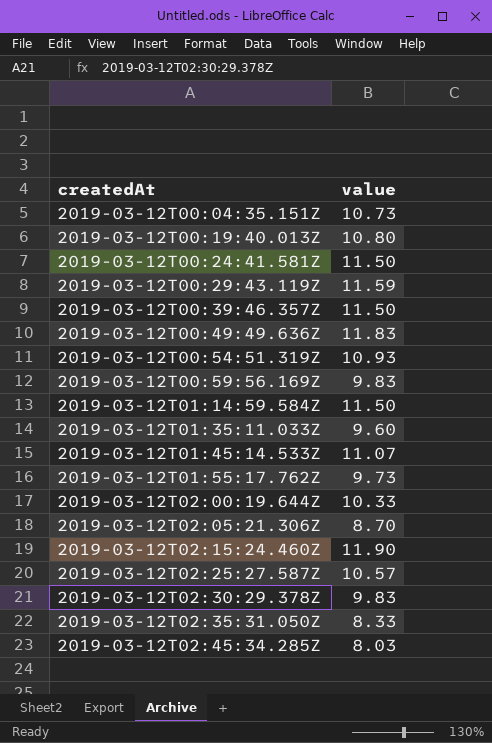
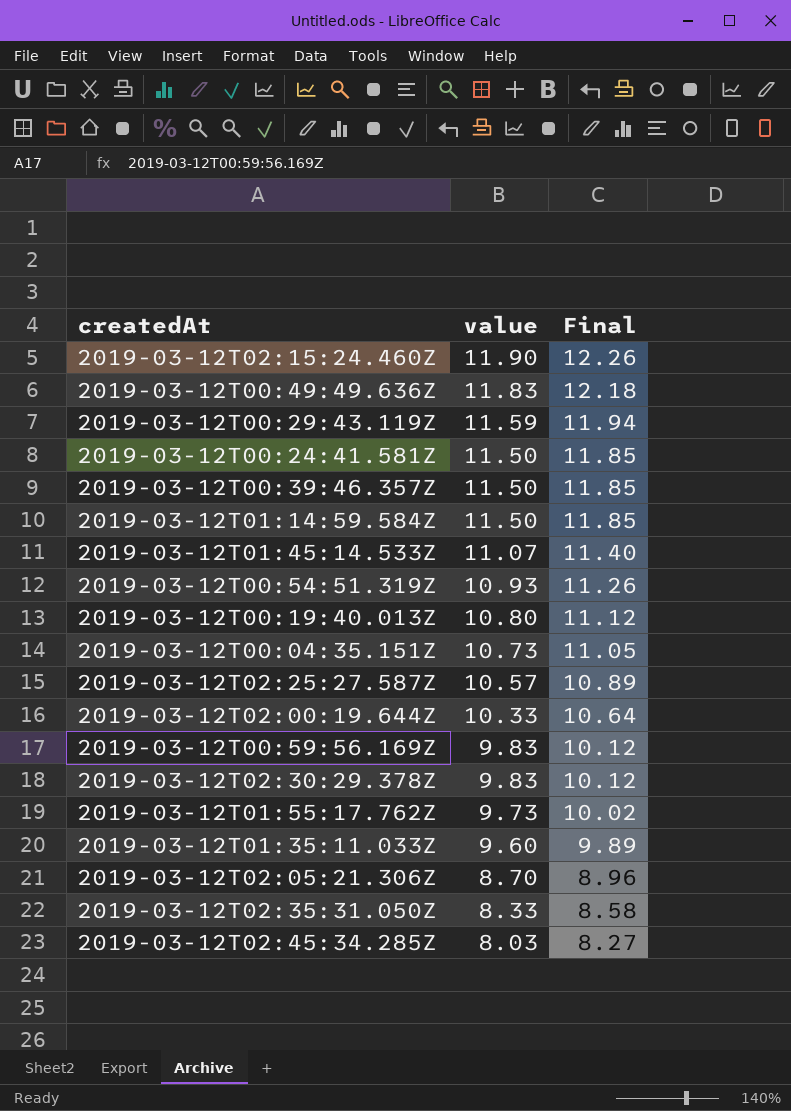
row order: createdAt ascending -> value descending
column Final | formula: none -> [value] * 1.03

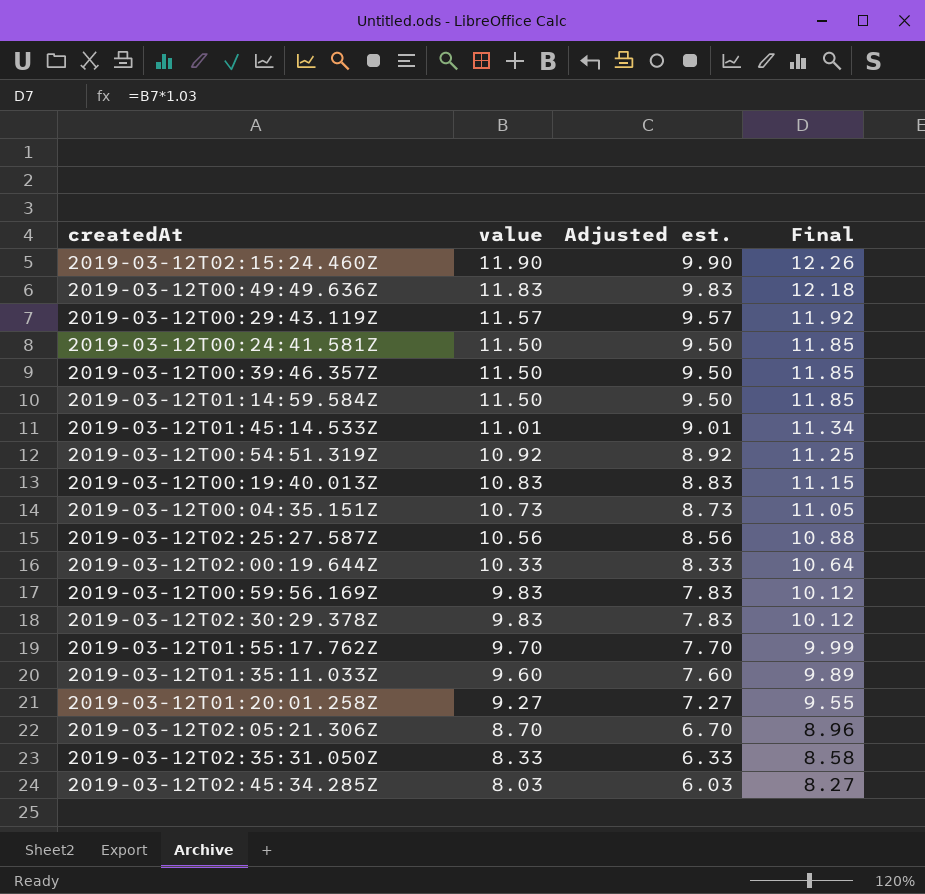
column Adjusted est. | formula: none -> [value] - 2
2019-03-12T00:29:43.119Z | value: 11.59 -> 11.57
2019-03-12T00:29:43.119Z | Final: 11.94 -> 11.92
2019-03-12T01:45:14.533Z | value: 11.07 -> 11.01
2019-03-12T01:45:14.533Z | Final: 11.40 -> 11.34
2019-03-12T00:54:51.319Z | value: 10.93 -> 10.92
2019-03-12T00:54:51.319Z | Final: 11.26 -> 11.25
2019-03-12T00:19:40.013Z | value: 10.80 -> 10.83
2019-03-12T00:19:40.013Z | Final: 11.12 -> 11.15
2019-03-12T02:25:27.587Z | value: 10.57 -> 10.56
2019-03-12T02:25:27.587Z | Final: 10.89 -> 10.88
2019-03-12T01:55:17.762Z | value: 9.73 -> 9.70
2019-03-12T01:55:17.762Z | Final: 10.02 -> 9.99
row 2019-03-12T01:20:01.258Z: none -> 9.27 | 7.27 | 9.55

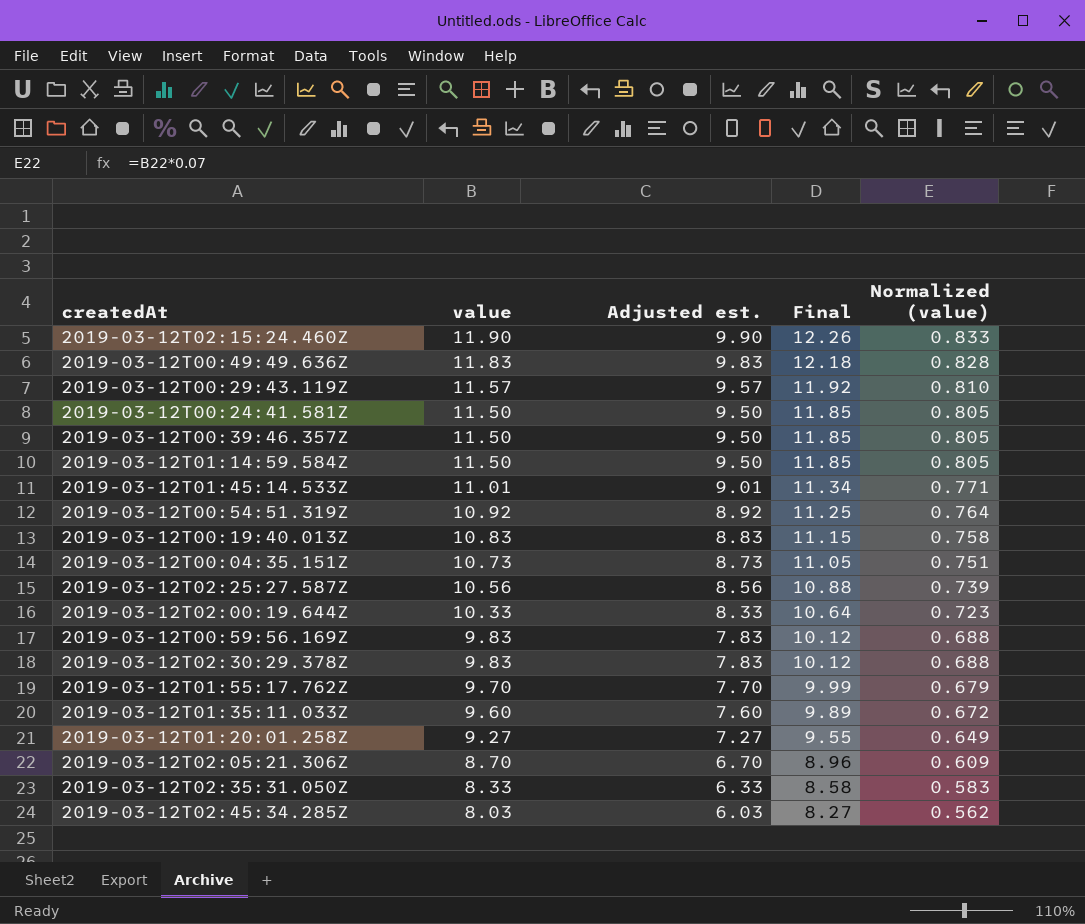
column Normalized (value) | formula: none -> [value] * 0.07

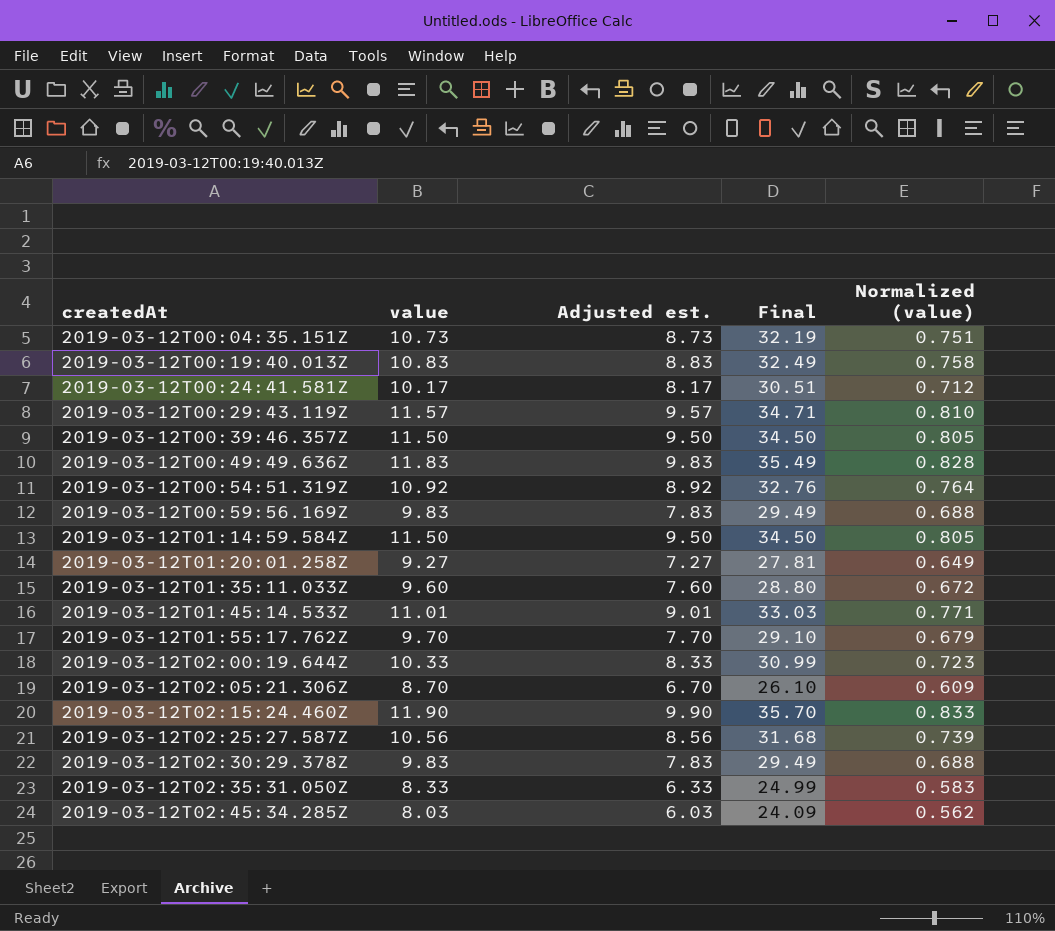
row order: value descending -> createdAt ascending
column Final | formula: [value] * 1.03 -> [value] * 3
2019-03-12T00:24:41.581Z | value: 11.50 -> 10.17
2019-03-12T00:24:41.581Z | Adjusted est.: 9.50 -> 8.17
2019-03-12T00:24:41.581Z | Normalized (value): 0.805 -> 0.712

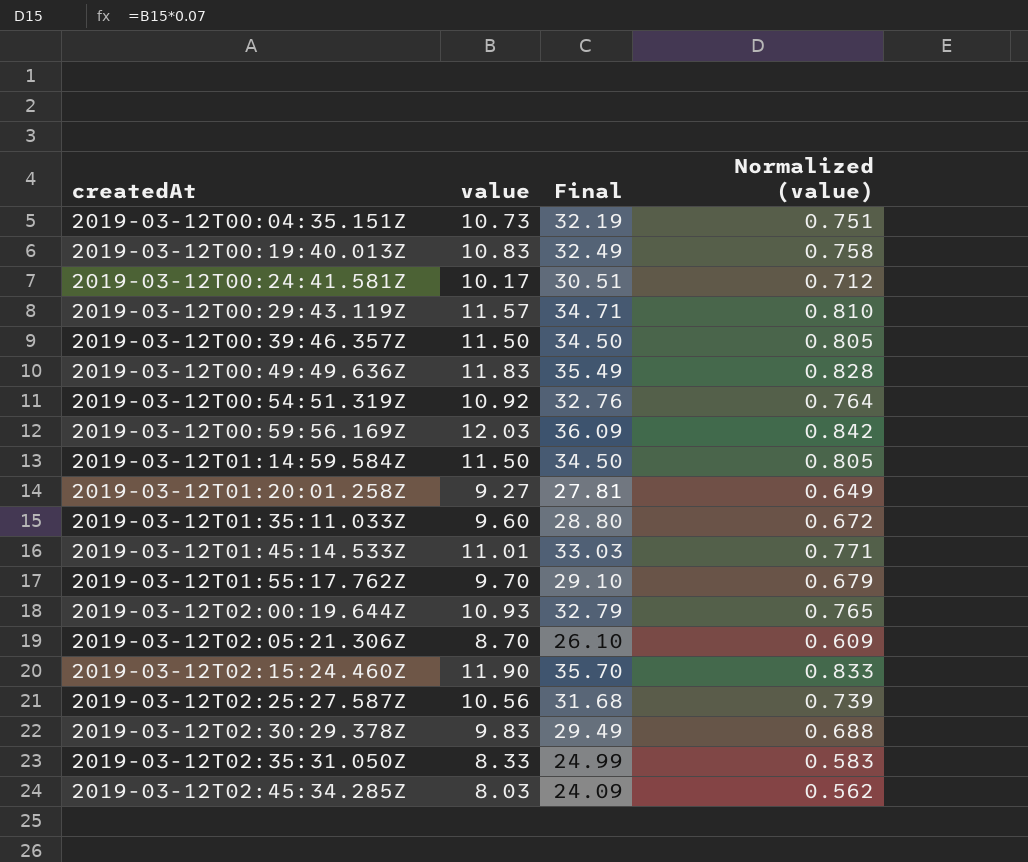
column Adjusted est. | formula: [value] - 2 -> none
2019-03-12T00:59:56.169Z | value: 9.83 -> 12.03
2019-03-12T00:59:56.169Z | Final: 29.49 -> 36.09
2019-03-12T00:59:56.169Z | Normalized (value): 0.688 -> 0.842
2019-03-12T02:00:19.644Z | value: 10.33 -> 10.93
2019-03-12T02:00:19.644Z | Final: 30.99 -> 32.79
2019-03-12T02:00:19.644Z | Normalized (value): 0.723 -> 0.765

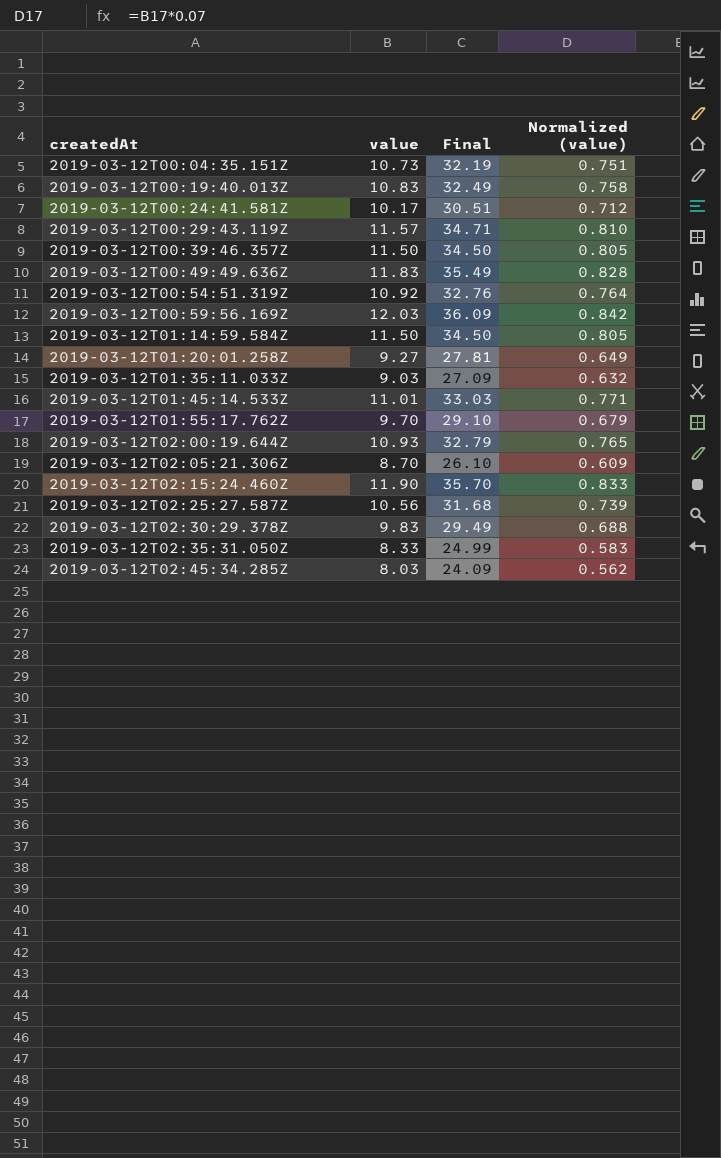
2019-03-12T01:35:11.033Z | value: 9.60 -> 9.03
2019-03-12T01:35:11.033Z | Final: 28.80 -> 27.09
2019-03-12T01:35:11.033Z | Normalized (value): 0.672 -> 0.632

